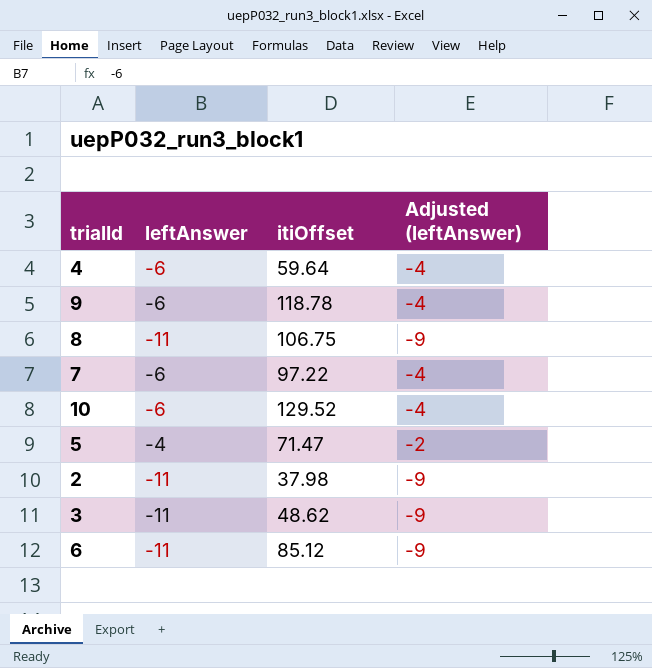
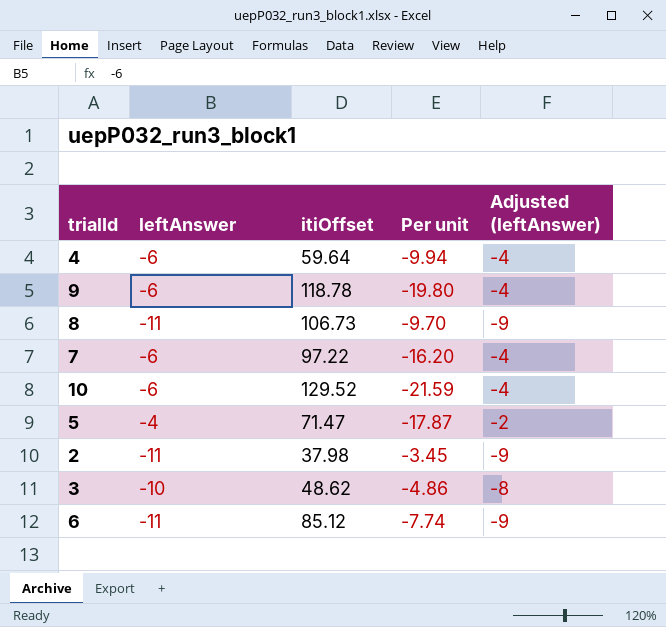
column Per unit | formula: none -> [itiOffset] / [leftAnswer]
8 | itiOffset: 106.75 -> 106.73
3 | leftAnswer: -11 -> -10
3 | Adjusted (leftAnswer): -9 -> -8

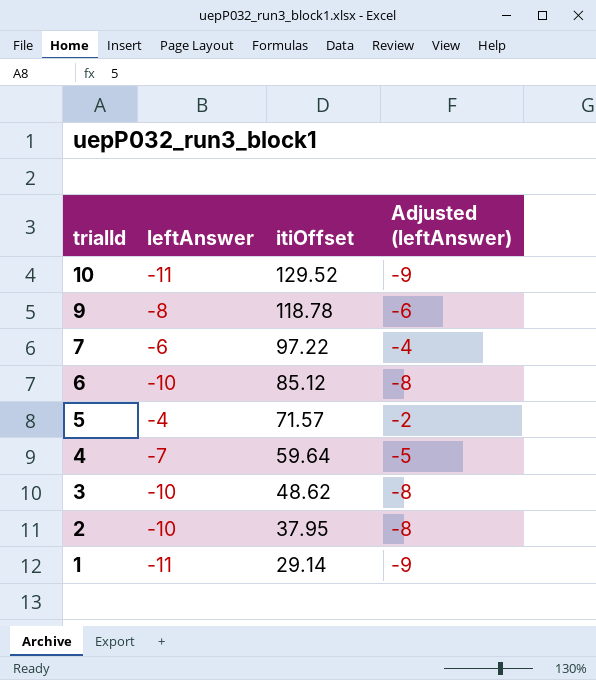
row order: none -> trialId descending
column Per unit | formula: [itiOffset] / [leftAnswer] -> none
row 8: -11 | 106.73 | -9.70 | -9 -> none
10 | leftAnswer: -6 -> -11
10 | Adjusted (leftAnswer): -4 -> -9
9 | leftAnswer: -6 -> -8
9 | Adjusted (leftAnswer): -4 -> -6
6 | leftAnswer: -11 -> -10
6 | Adjusted (leftAnswer): -9 -> -8
5 | itiOffset: 71.47 -> 71.57
4 | leftAnswer: -6 -> -7
4 | Adjusted (leftAnswer): -4 -> -5
2 | leftAnswer: -11 -> -10
2 | itiOffset: 37.98 -> 37.95
2 | Adjusted (leftAnswer): -9 -> -8
row 1: none -> -11 | 29.14 | -9

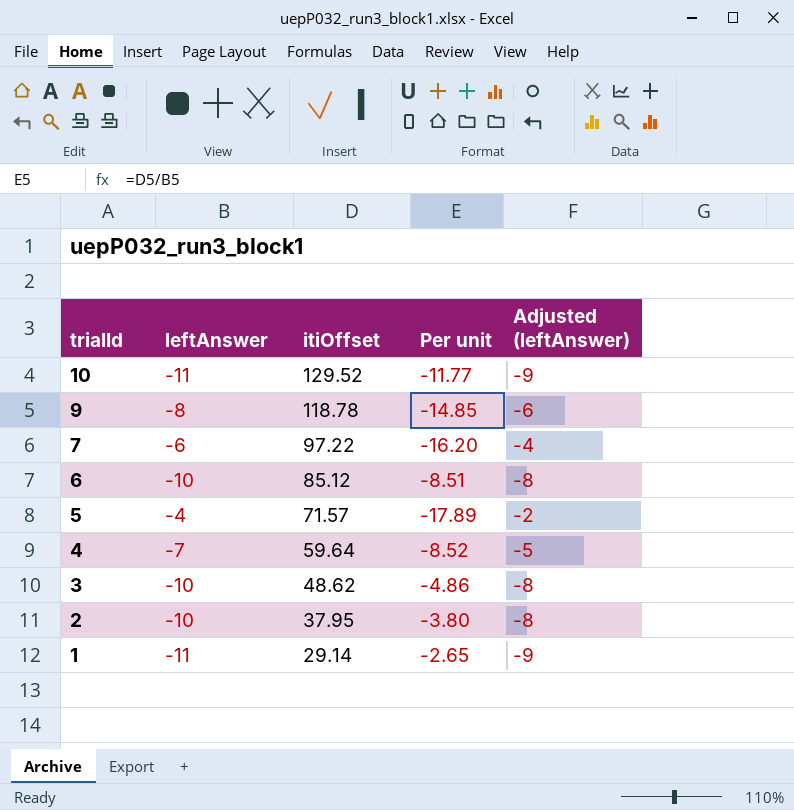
column Per unit | formula: none -> [itiOffset] / [leftAnswer]

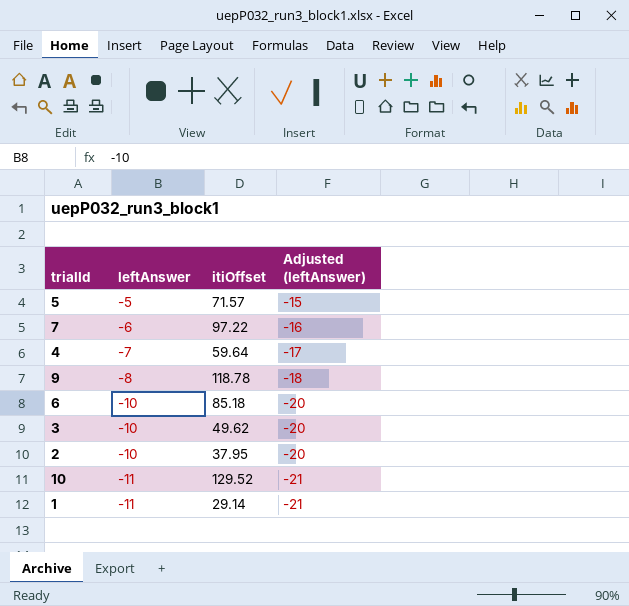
row order: trialId descending -> leftAnswer descending
column Per unit | formula: [itiOffset] / [leftAnswer] -> none
column Adjusted (leftAnswer) | formula: [leftAnswer] + 2 -> [leftAnswer] - 10
5 | leftAnswer: -4 -> -5
6 | itiOffset: 85.12 -> 85.18
3 | itiOffset: 48.62 -> 49.62

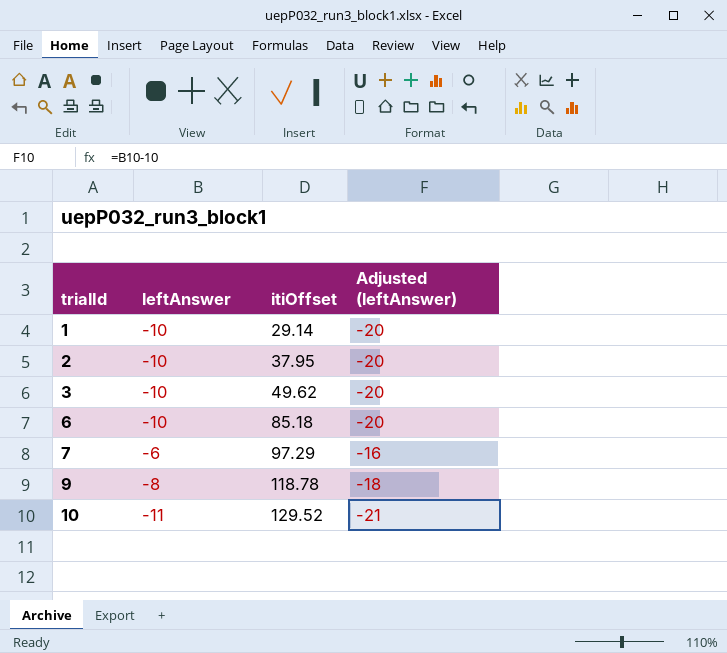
row order: leftAnswer descending -> trialId ascending
row 5: -5 | 71.57 | -15 -> none
row 4: -7 | 59.64 | -17 -> none
1 | leftAnswer: -11 -> -10
1 | Adjusted (leftAnswer): -21 -> -20
7 | itiOffset: 97.22 -> 97.29

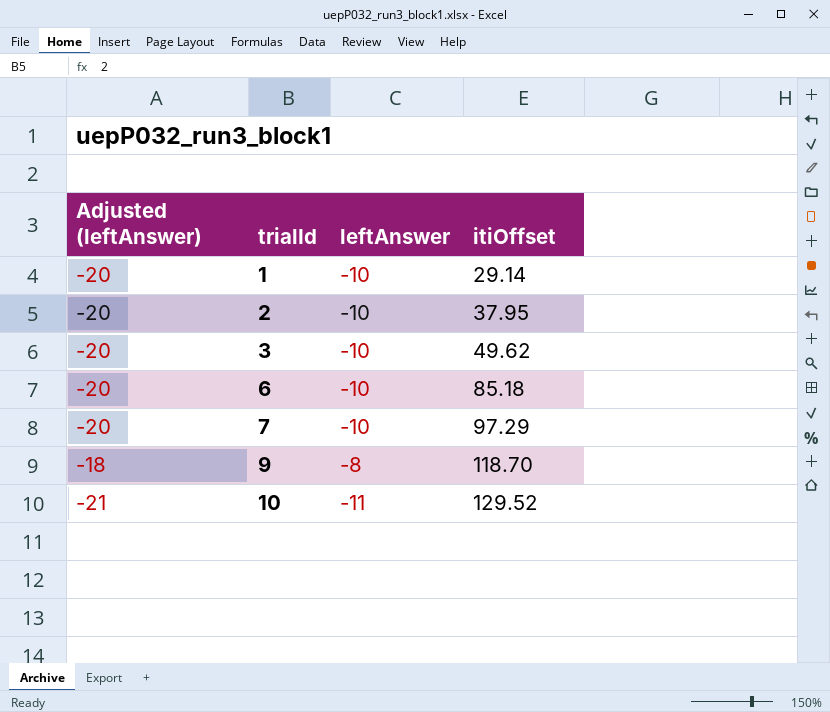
column Adjusted (leftAnswer) | position: 4 -> 1
7 | Adjusted (leftAnswer): -16 -> -20
7 | leftAnswer: -6 -> -10
9 | itiOffset: 118.78 -> 118.70

